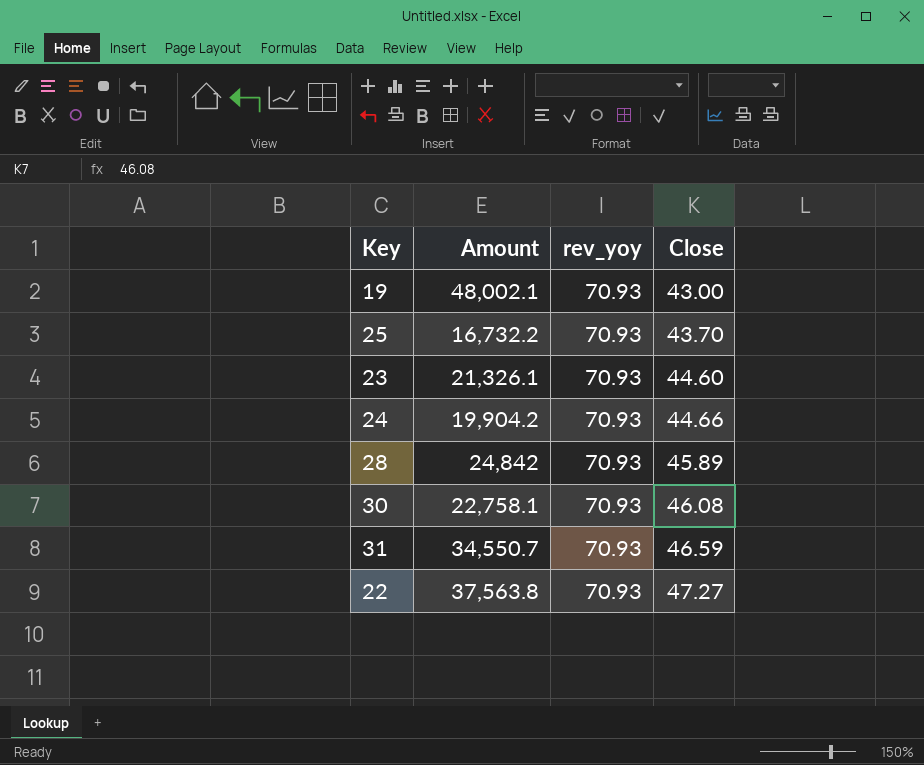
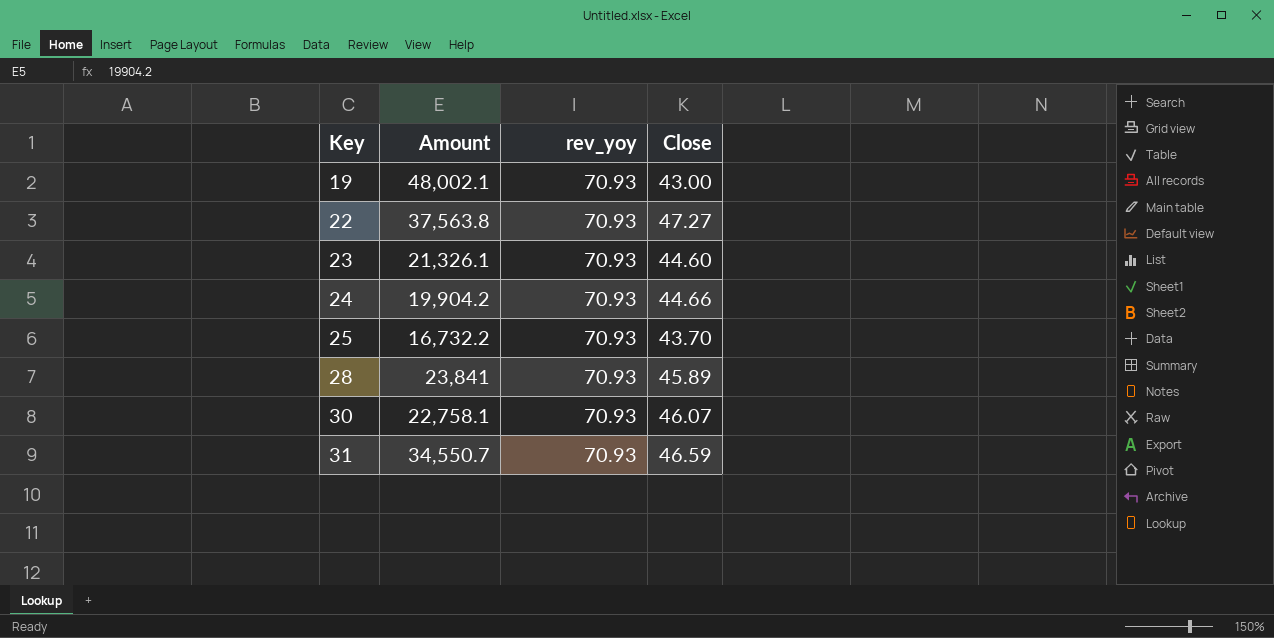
row order: Close ascending -> Key ascending
28 | Amount: 24,842 -> 23,841
30 | Close: 46.08 -> 46.07

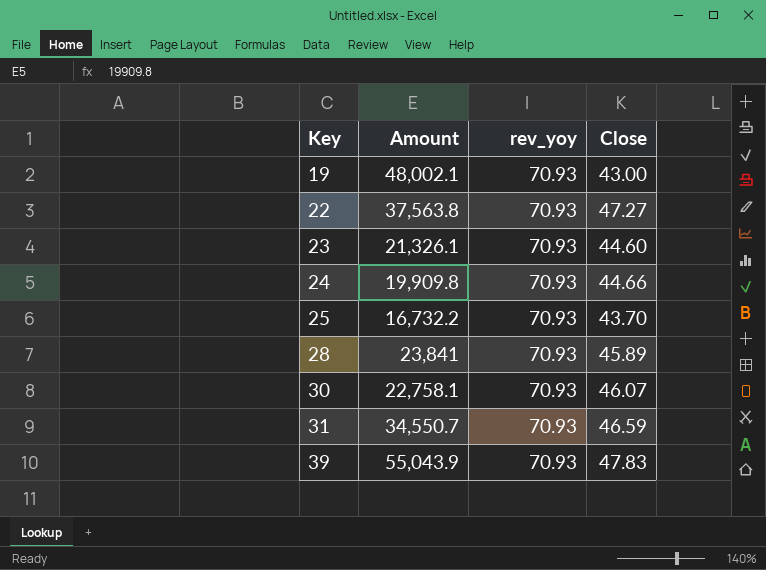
24 | Amount: 19,904.2 -> 19,909.8
row 39: none -> 55,043.9 | 70.93 | 47.83

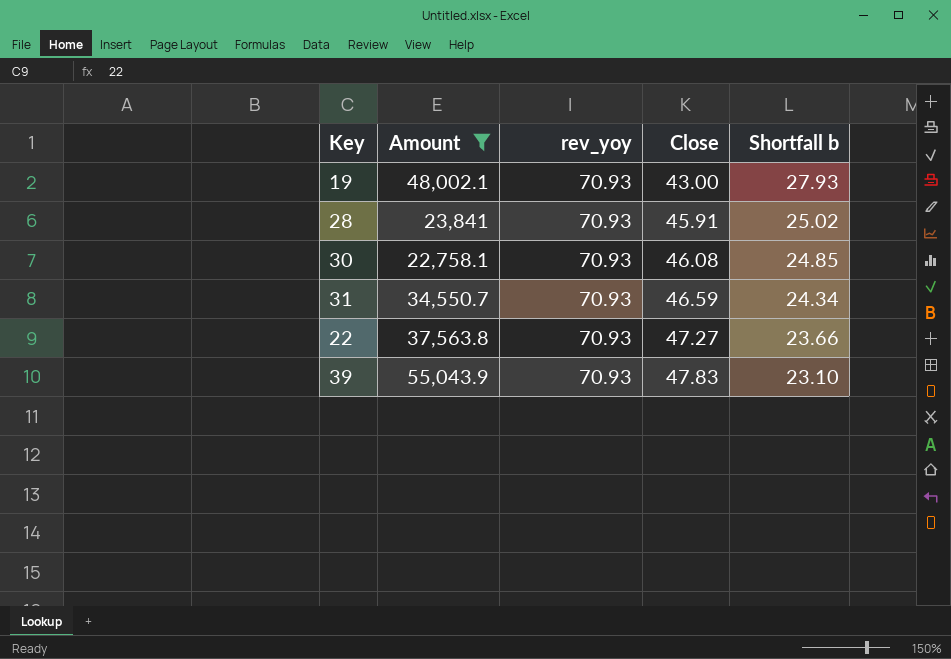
filter: none -> Amount >= 22,758.1
row order: Key ascending -> Close ascending
column Shortfall b | formula: none -> [rev_yoy] - [Close]
28 | Close: 45.89 -> 45.91
30 | Close: 46.07 -> 46.08

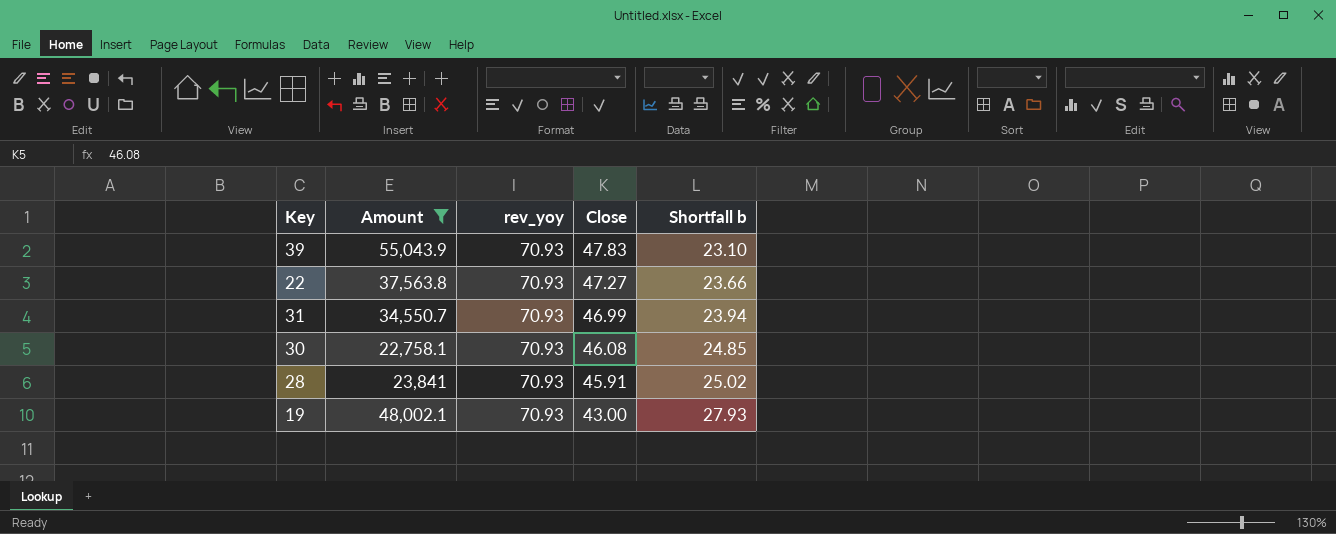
row order: Close ascending -> Close descending
31 | Close: 46.59 -> 46.99
31 | Shortfall b: 24.34 -> 23.94

